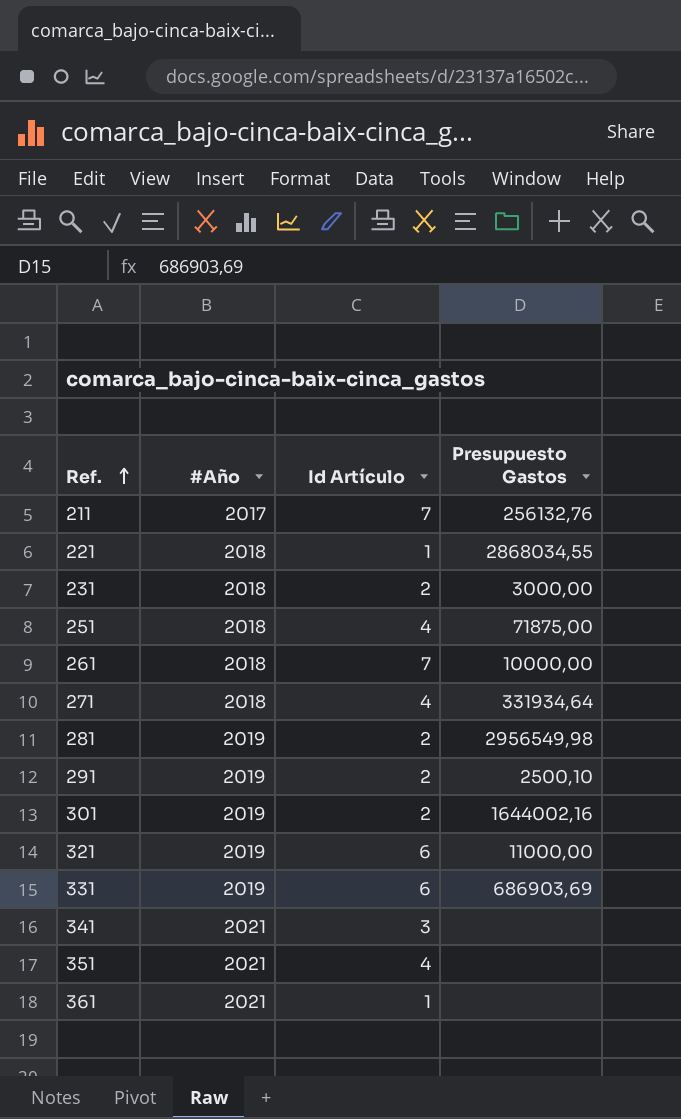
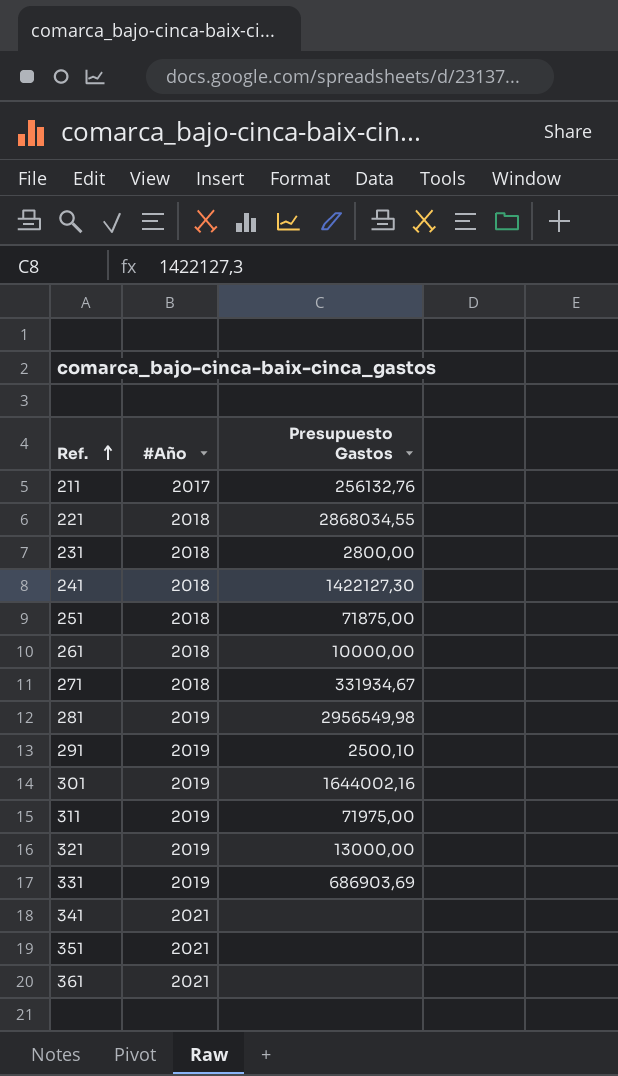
column Id Artículo | position: 3 -> none
231 | Presupuesto Gastos: 3000,00 -> 2800,00
row 241: none -> 2018 | 1422127,30
271 | Presupuesto Gastos: 331934,64 -> 331934,67
row 311: none -> 2019 | 71975,00
321 | Presupuesto Gastos: 11000,00 -> 13000,00

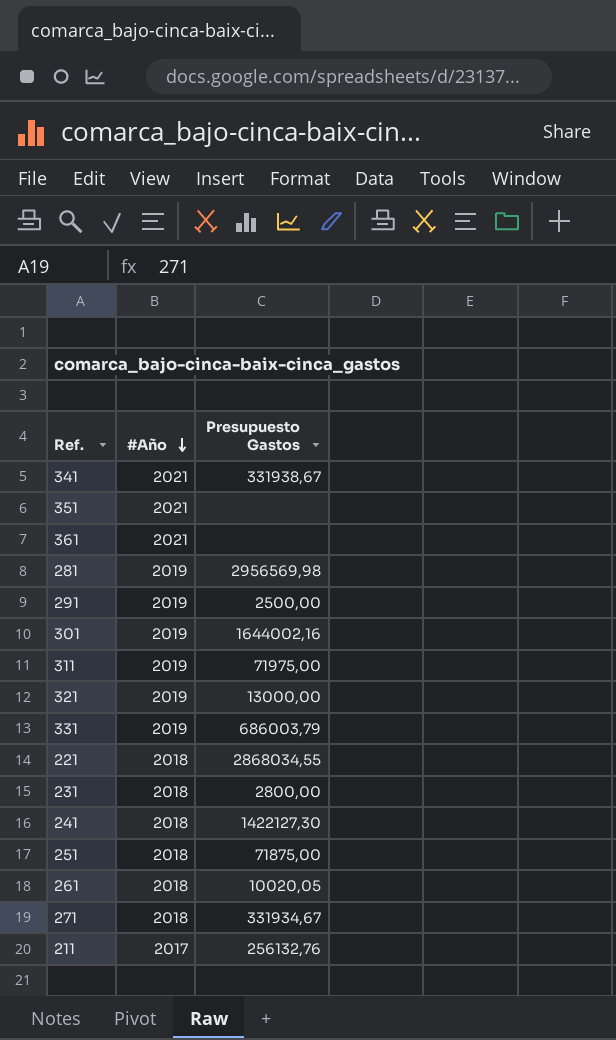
row order: Ref. ascending -> #Año descending
341 | Presupuesto Gastos: none -> 331938,67
281 | Presupuesto Gastos: 2956549,98 -> 2956569,98
291 | Presupuesto Gastos: 2500,10 -> 2500,00
331 | Presupuesto Gastos: 686903,69 -> 686003,79
261 | Presupuesto Gastos: 10000,00 -> 10020,05

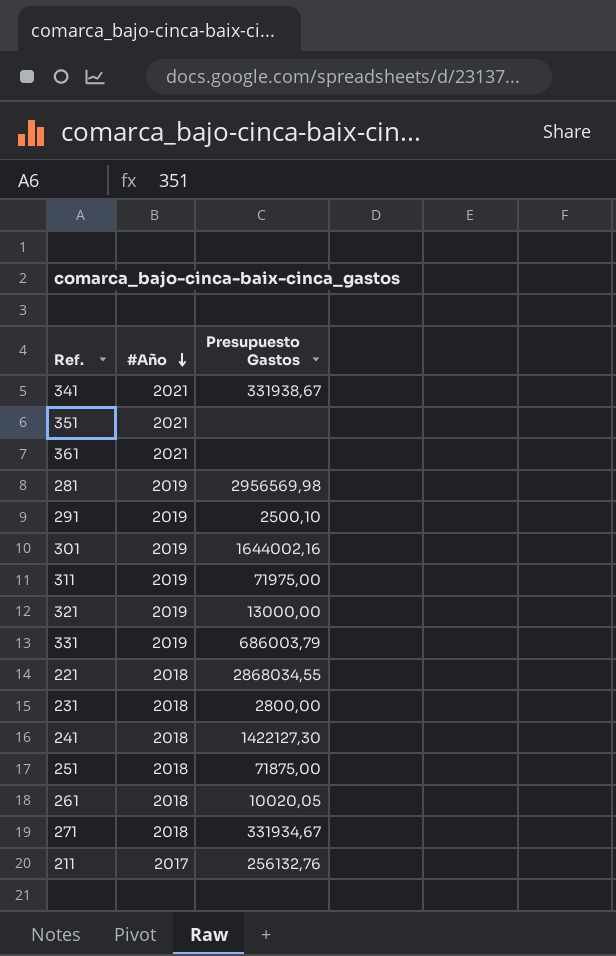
291 | Presupuesto Gastos: 2500,00 -> 2500,10

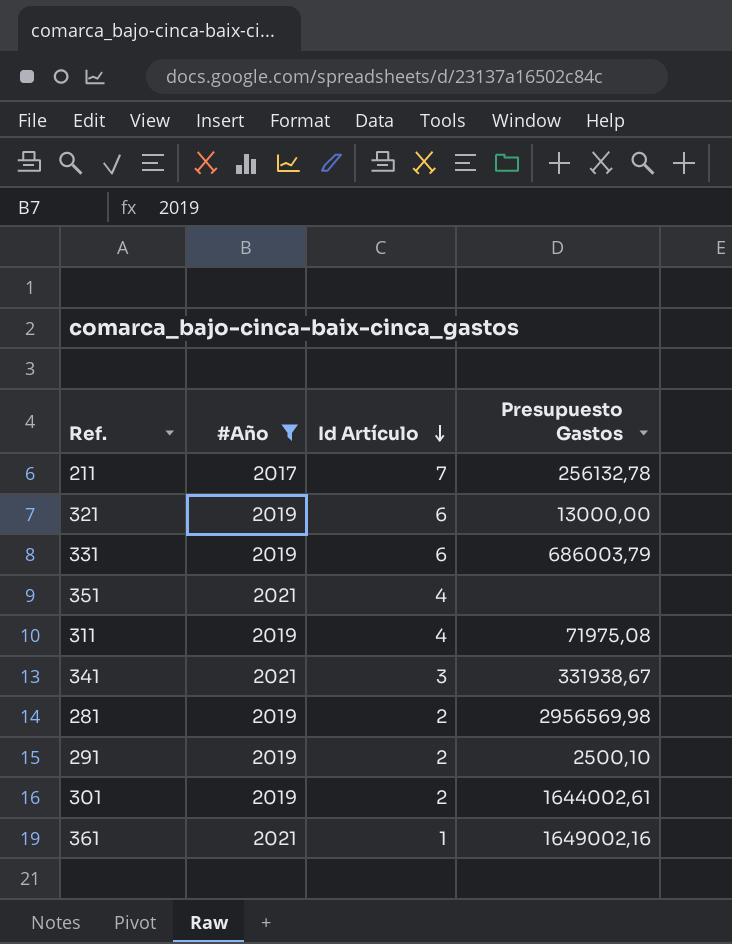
filter: none -> #Año != 2018
row order: #Año descending -> Id Artículo descending
column Id Artículo | position: none -> 3
211 | Presupuesto Gastos: 256132,76 -> 256132,78
311 | Presupuesto Gastos: 71975,00 -> 71975,08
301 | Presupuesto Gastos: 1644002,16 -> 1644002,61
361 | Presupuesto Gastos: none -> 1649002,16

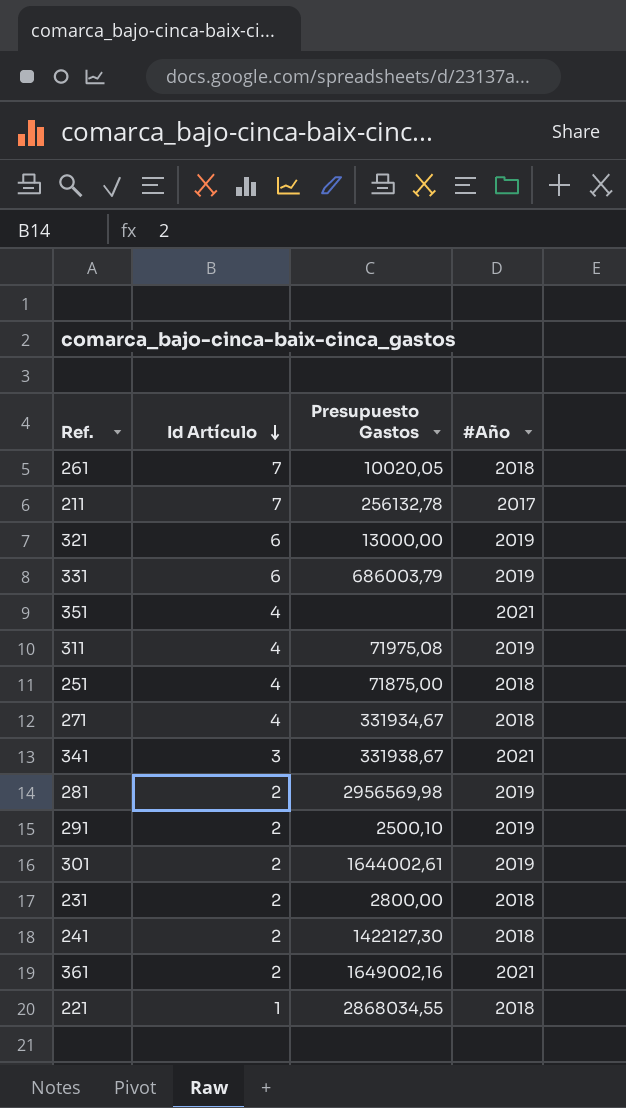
filter: #Año != 2018 -> none
column #Año | position: 2 -> 4
361 | Id Artículo: 1 -> 2

